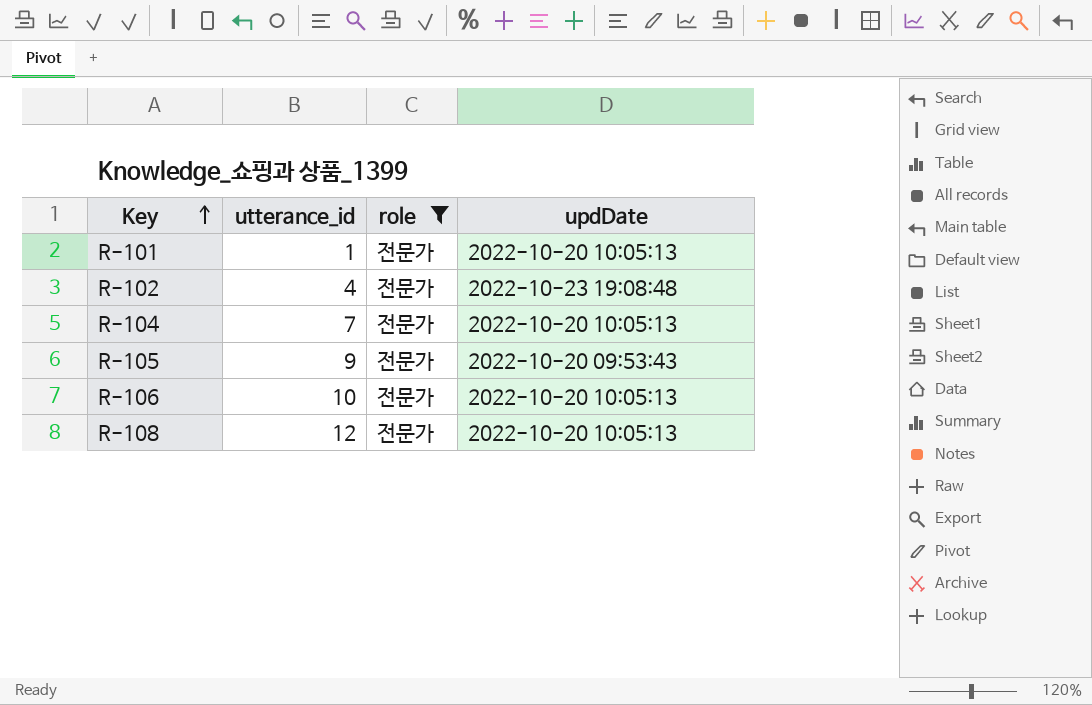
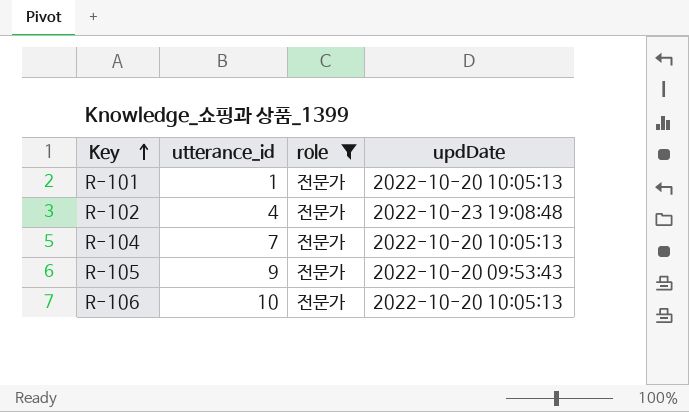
row R-108: 12 | 전문가 | 2022-10-20 10:05:13 -> none

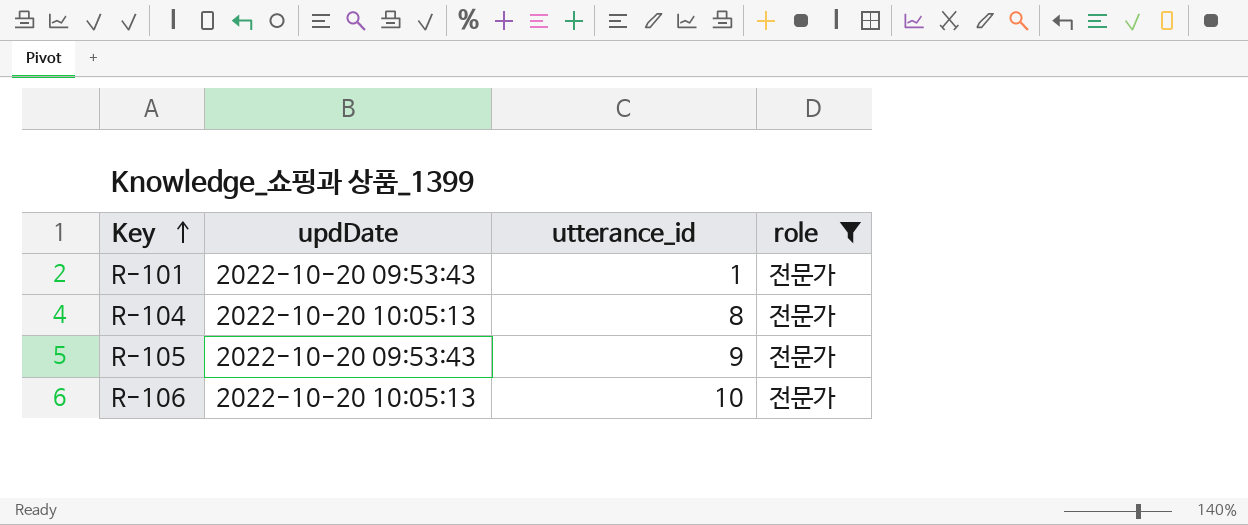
column updDate | position: 4 -> 2
row R-102: 4 | 전문가 | 2022-10-23 19:08:48 -> none
R-101 | updDate: 2022-10-20 10:05:13 -> 2022-10-20 09:53:43
R-104 | utterance_id: 7 -> 8

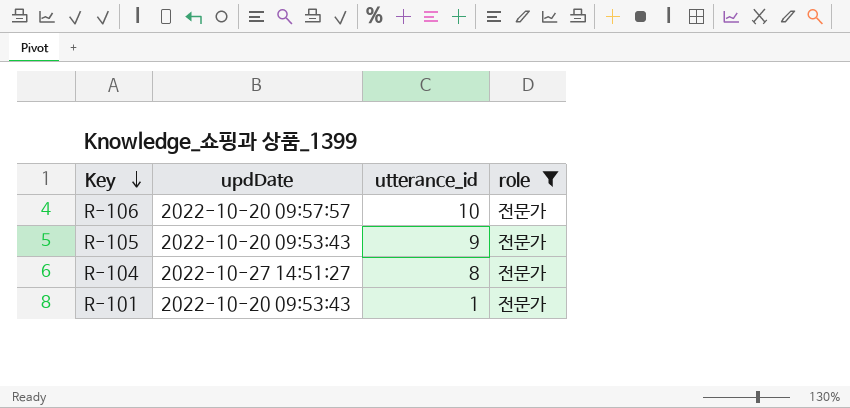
row order: Key ascending -> Key descending
R-106 | updDate: 2022-10-20 10:05:13 -> 2022-10-20 09:57:57
R-104 | updDate: 2022-10-20 10:05:13 -> 2022-10-27 14:51:27

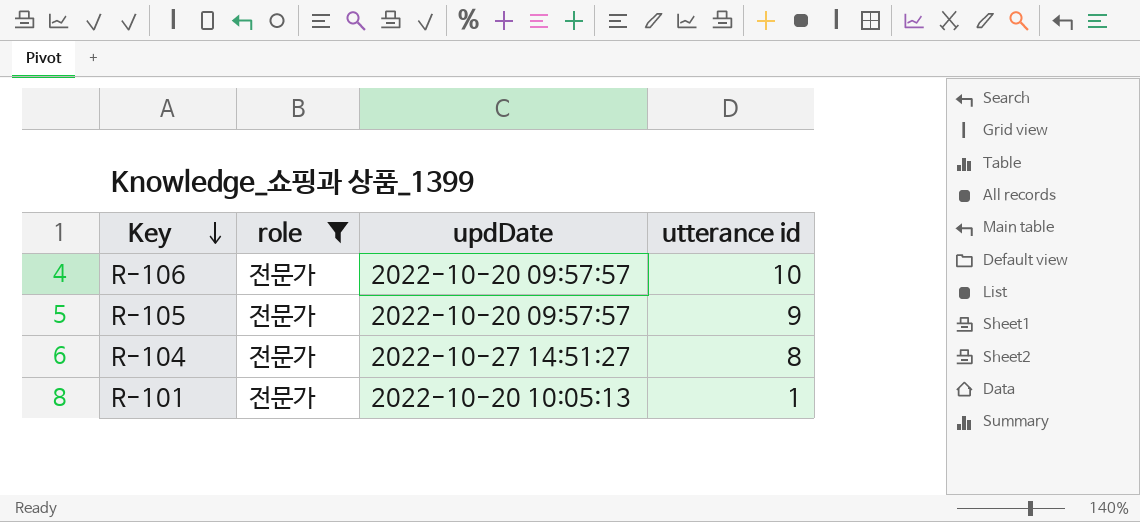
column role | position: 4 -> 2
column name: utterance_id -> utterance id
R-105 | updDate: 2022-10-20 09:53:43 -> 2022-10-20 09:57:57
R-101 | updDate: 2022-10-20 09:53:43 -> 2022-10-20 10:05:13

